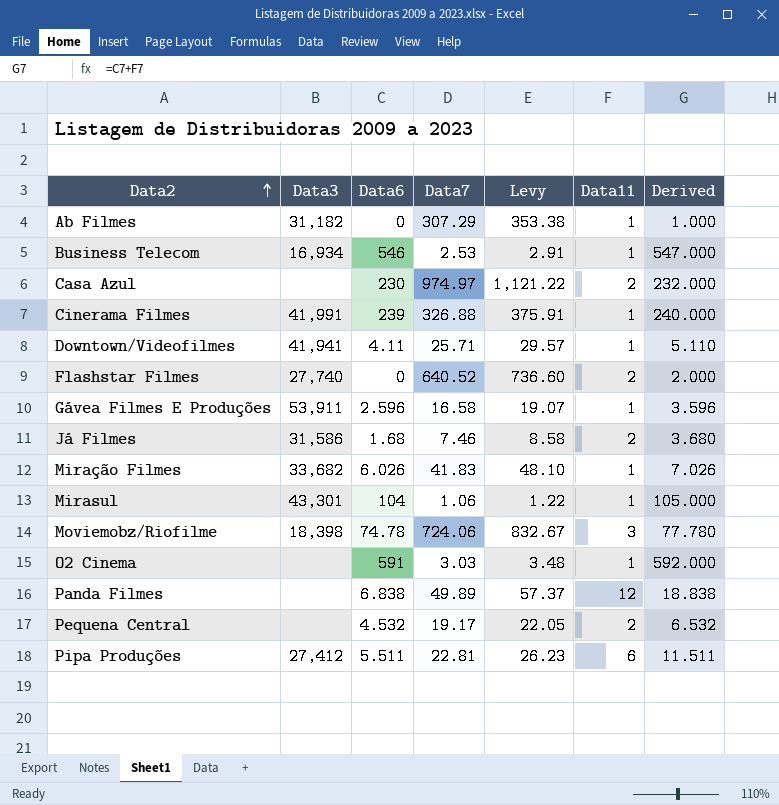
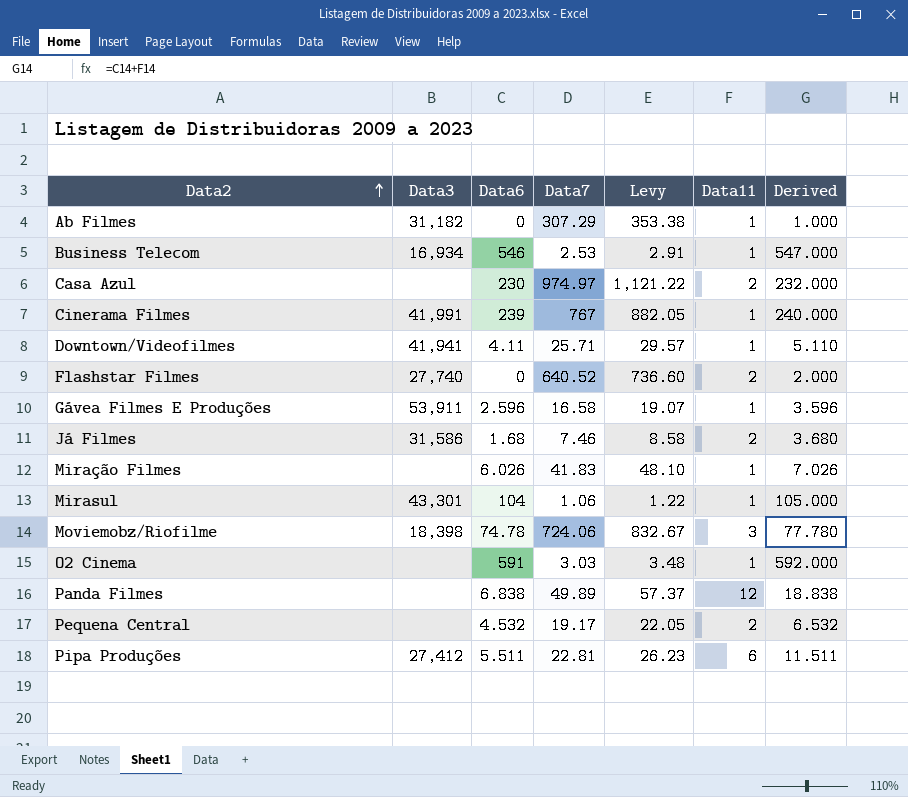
Cinerama Filmes | Data7: 326.88 -> 767
Cinerama Filmes | Levy: 375.91 -> 882.05
Miração Filmes | Data3: 33,682 -> none

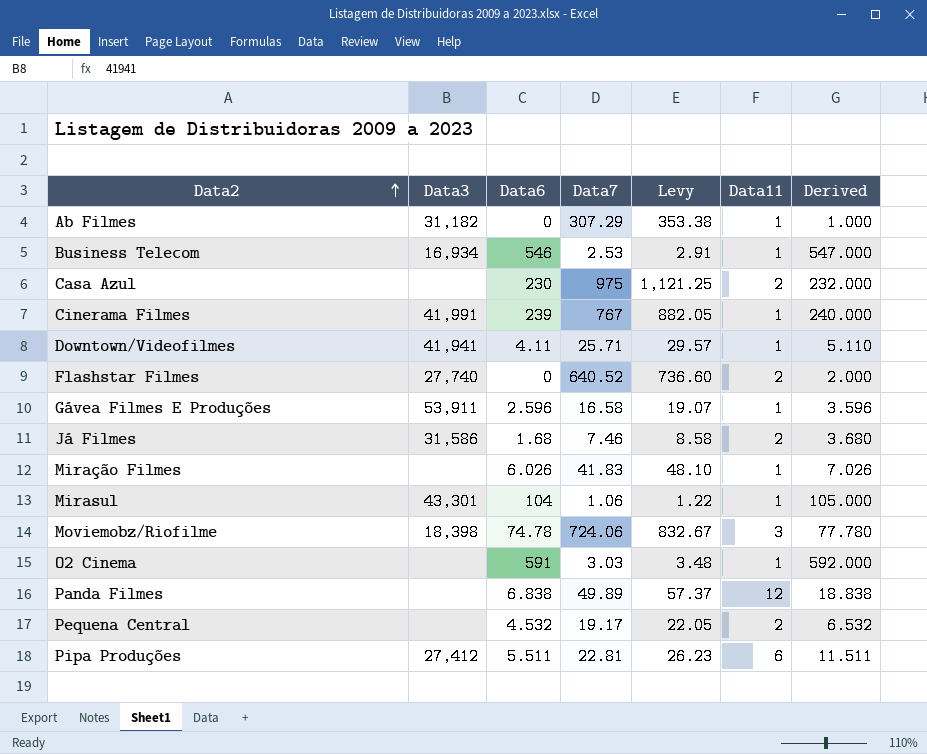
Casa Azul | Data7: 974.97 -> 975
Casa Azul | Levy: 1,121.22 -> 1,121.25

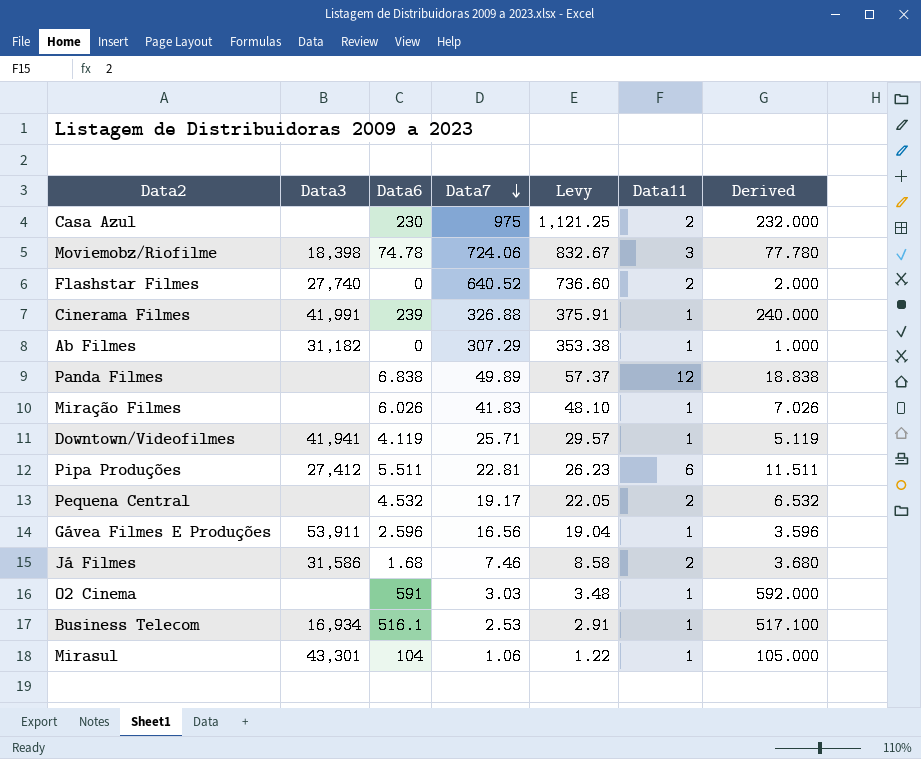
row order: Data2 ascending -> Data7 descending
Cinerama Filmes | Data7: 767 -> 326.88
Cinerama Filmes | Levy: 882.05 -> 375.91
Downtown/Videofilmes | Data6: 4.11 -> 4.119
Downtown/Videofilmes | Derived: 5.110 -> 5.119
Gávea Filmes E Produções | Data7: 16.58 -> 16.56
Gávea Filmes E Produções | Levy: 19.07 -> 19.04
Business Telecom | Data6: 546 -> 516.1
Business Telecom | Derived: 547.000 -> 517.100

